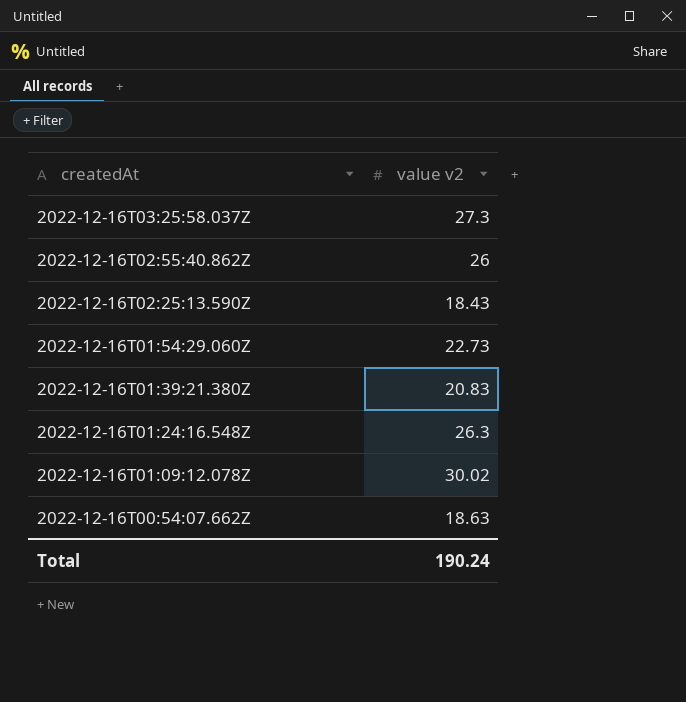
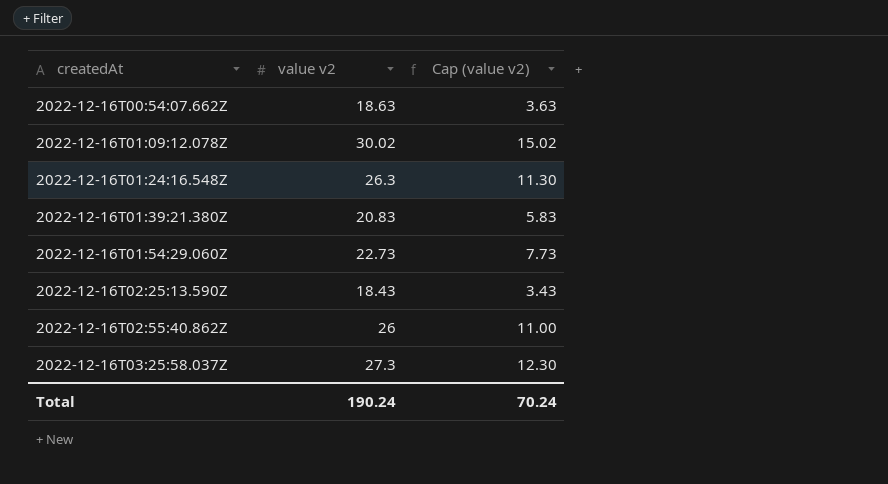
row order: createdAt descending -> createdAt ascending
column Cap (value v2) | formula: none -> [value v2] - 15

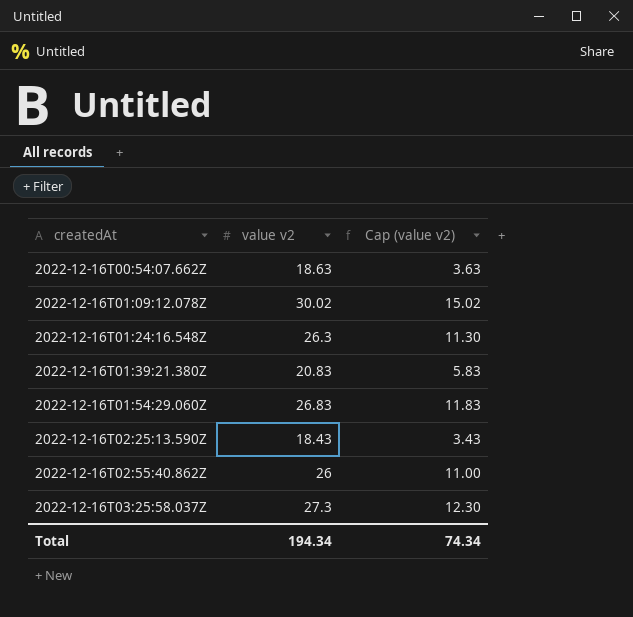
2022-12-16T01:54:29.060Z | value v2: 22.73 -> 26.83
2022-12-16T01:54:29.060Z | Cap (value v2): 7.73 -> 11.83
Total | value v2: 190.24 -> 194.34
Total | Cap (value v2): 70.24 -> 74.34

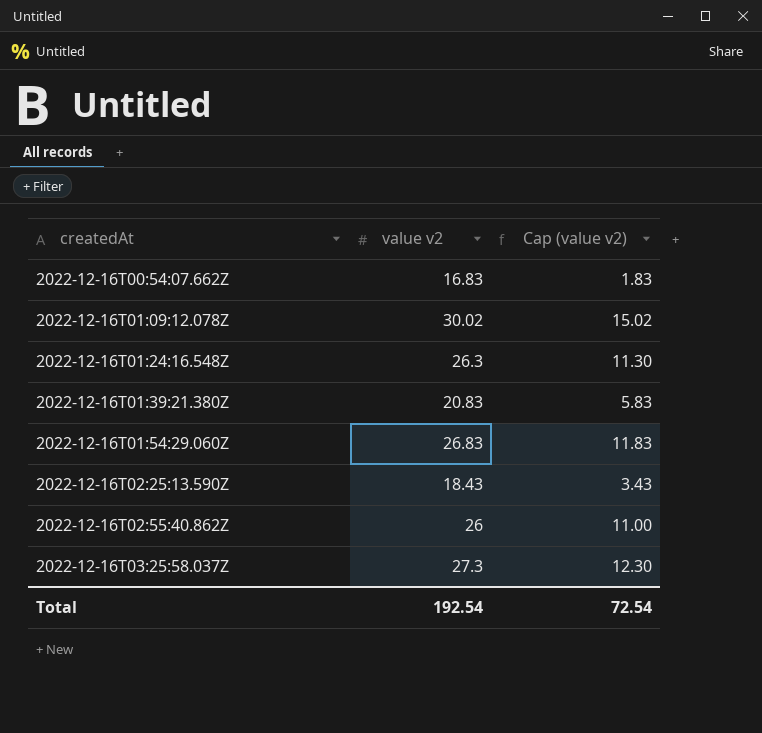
2022-12-16T00:54:07.662Z | value v2: 18.63 -> 16.83
2022-12-16T00:54:07.662Z | Cap (value v2): 3.63 -> 1.83
Total | value v2: 194.34 -> 192.54
Total | Cap (value v2): 74.34 -> 72.54

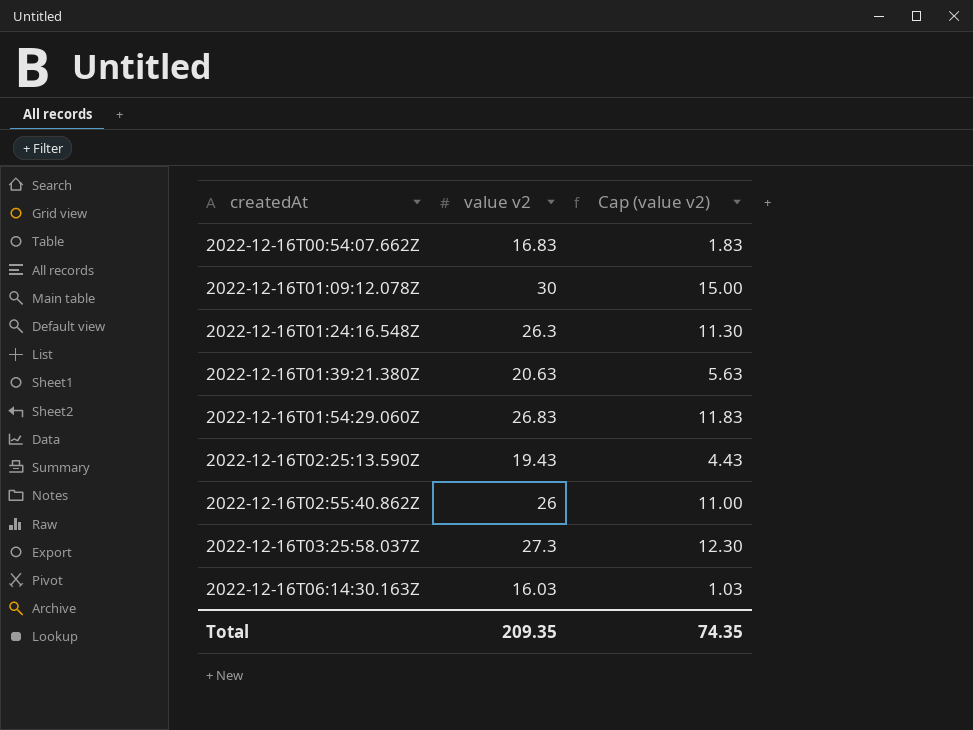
2022-12-16T01:09:12.078Z | value v2: 30.02 -> 30
2022-12-16T01:09:12.078Z | Cap (value v2): 15.02 -> 15.00
2022-12-16T01:39:21.380Z | value v2: 20.83 -> 20.63
2022-12-16T01:39:21.380Z | Cap (value v2): 5.83 -> 5.63
2022-12-16T02:25:13.590Z | value v2: 18.43 -> 19.43
2022-12-16T02:25:13.590Z | Cap (value v2): 3.43 -> 4.43
row 2022-12-16T06:14:30.163Z: none -> 16.03 | 1.03
Total | value v2: 192.54 -> 209.35
Total | Cap (value v2): 72.54 -> 74.35

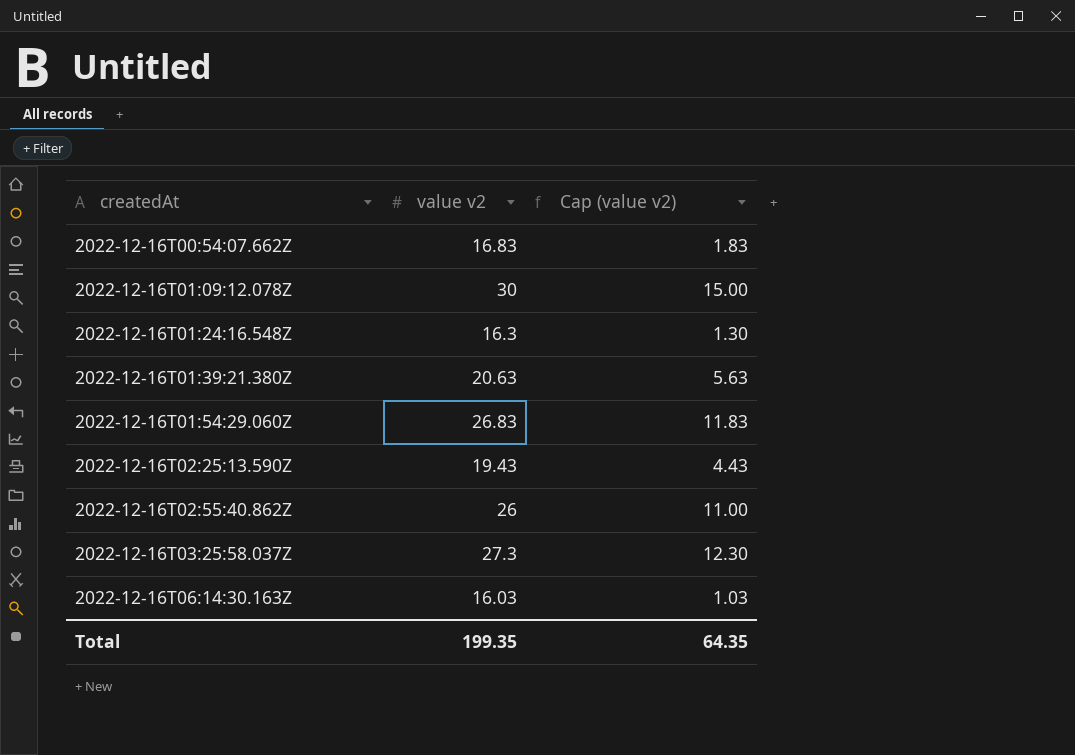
2022-12-16T01:24:16.548Z | value v2: 26.3 -> 16.3
2022-12-16T01:24:16.548Z | Cap (value v2): 11.30 -> 1.30
Total | value v2: 209.35 -> 199.35
Total | Cap (value v2): 74.35 -> 64.35

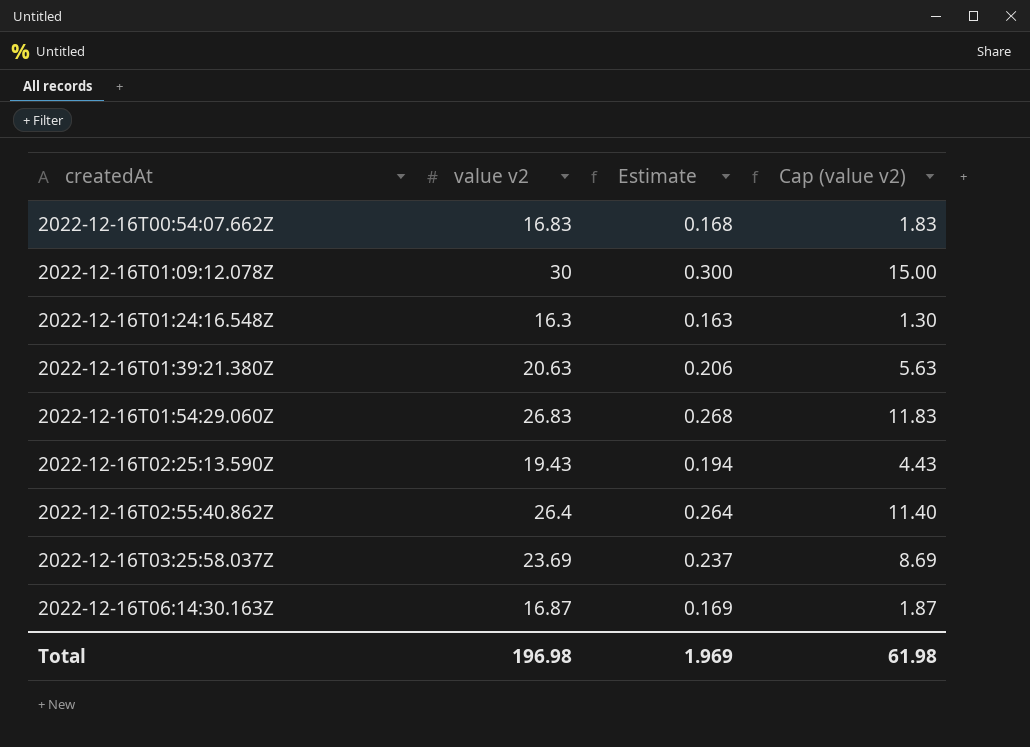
column Estimate | formula: none -> [value v2] * 0.01
2022-12-16T02:55:40.862Z | value v2: 26 -> 26.4
2022-12-16T02:55:40.862Z | Cap (value v2): 11.00 -> 11.40
2022-12-16T03:25:58.037Z | value v2: 27.3 -> 23.69
2022-12-16T03:25:58.037Z | Cap (value v2): 12.30 -> 8.69
2022-12-16T06:14:30.163Z | value v2: 16.03 -> 16.87
2022-12-16T06:14:30.163Z | Cap (value v2): 1.03 -> 1.87
Total | value v2: 199.35 -> 196.98
Total | Cap (value v2): 64.35 -> 61.98

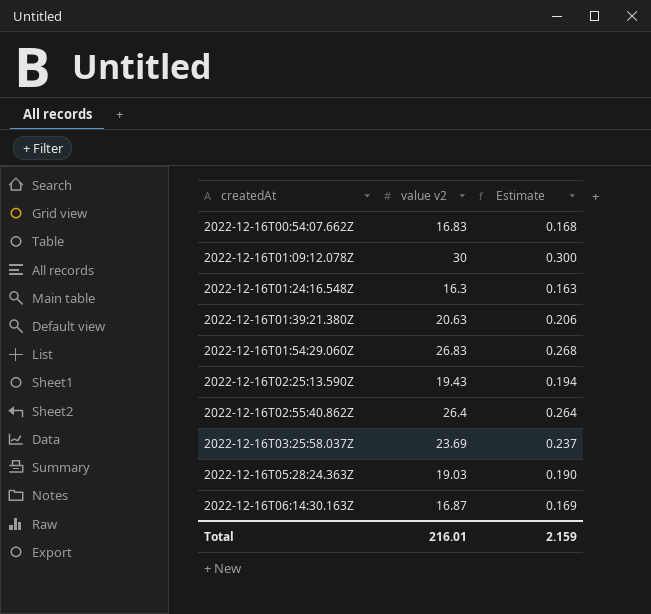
column Cap (value v2) | formula: [value v2] - 15 -> none
row 2022-12-16T05:28:24.363Z: none -> 19.03 | 0.190
Total | value v2: 196.98 -> 216.01
Total | Estimate: 1.969 -> 2.159

